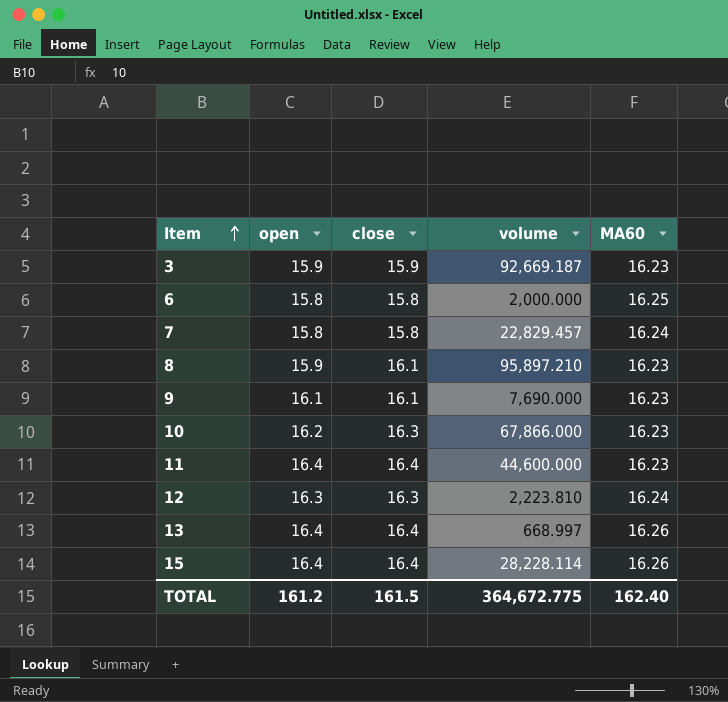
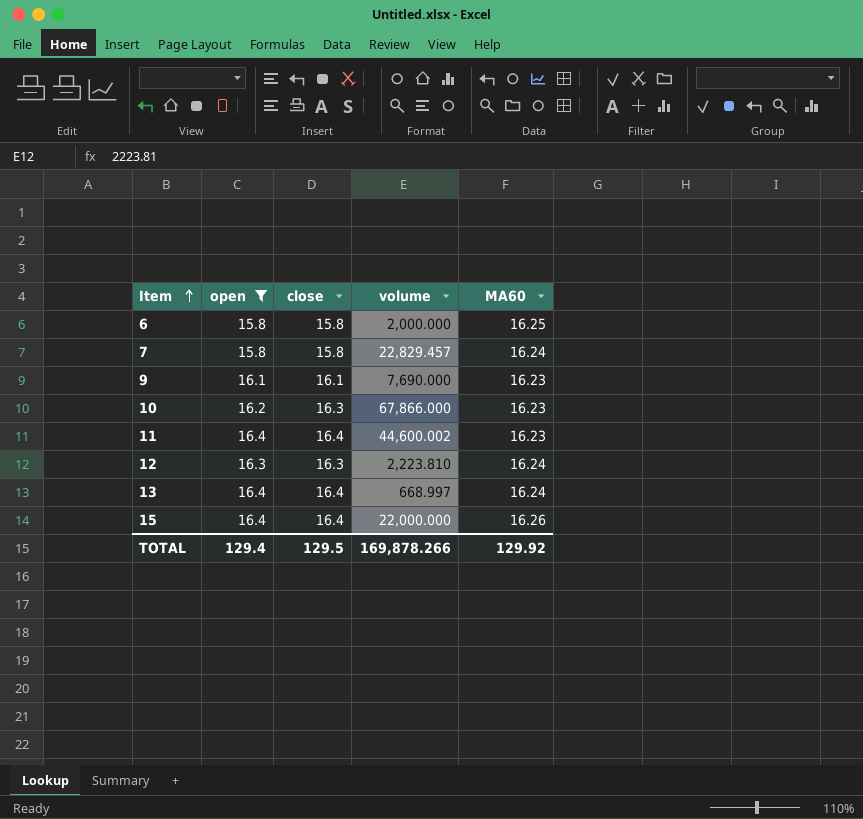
filter: none -> open != 15.9
11 | volume: 44,600.000 -> 44,600.002
13 | MA60: 16.26 -> 16.24
15 | volume: 28,228.114 -> 22,000.000
TOTAL | open: 161.2 -> 129.4
TOTAL | close: 161.5 -> 129.5
TOTAL | volume: 364,672.775 -> 169,878.266
TOTAL | MA60: 162.40 -> 129.92

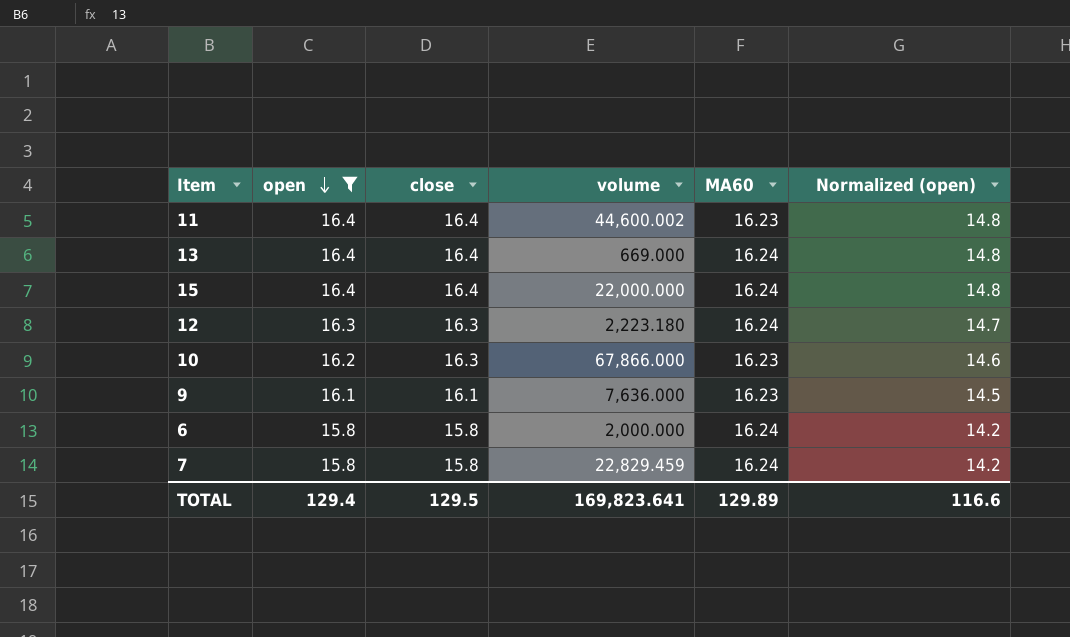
row order: Item ascending -> open descending
column Normalized (open) | formula: none -> [open] * 0.9
13 | volume: 668.997 -> 669.000
15 | MA60: 16.26 -> 16.24
12 | volume: 2,223.810 -> 2,223.180
9 | volume: 7,690.000 -> 7,636.000
6 | MA60: 16.25 -> 16.24
7 | volume: 22,829.457 -> 22,829.459
TOTAL | volume: 169,878.266 -> 169,823.641
TOTAL | MA60: 129.92 -> 129.89

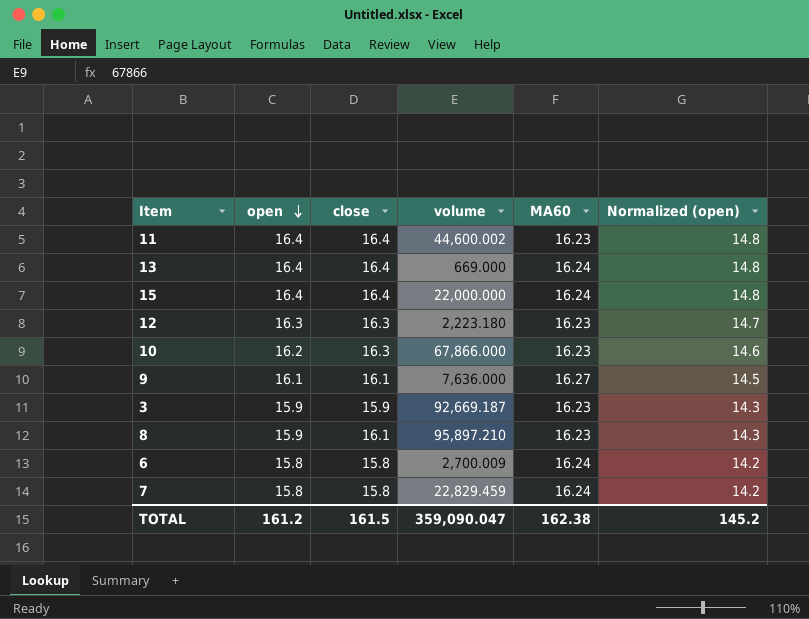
filter: open != 15.9 -> none
12 | MA60: 16.24 -> 16.23
9 | MA60: 16.23 -> 16.27
6 | volume: 2,000.000 -> 2,700.009
TOTAL | open: 129.4 -> 161.2
TOTAL | close: 129.5 -> 161.5
TOTAL | volume: 169,823.641 -> 359,090.047
TOTAL | MA60: 129.89 -> 162.38
TOTAL | Normalized (open): 116.6 -> 145.2

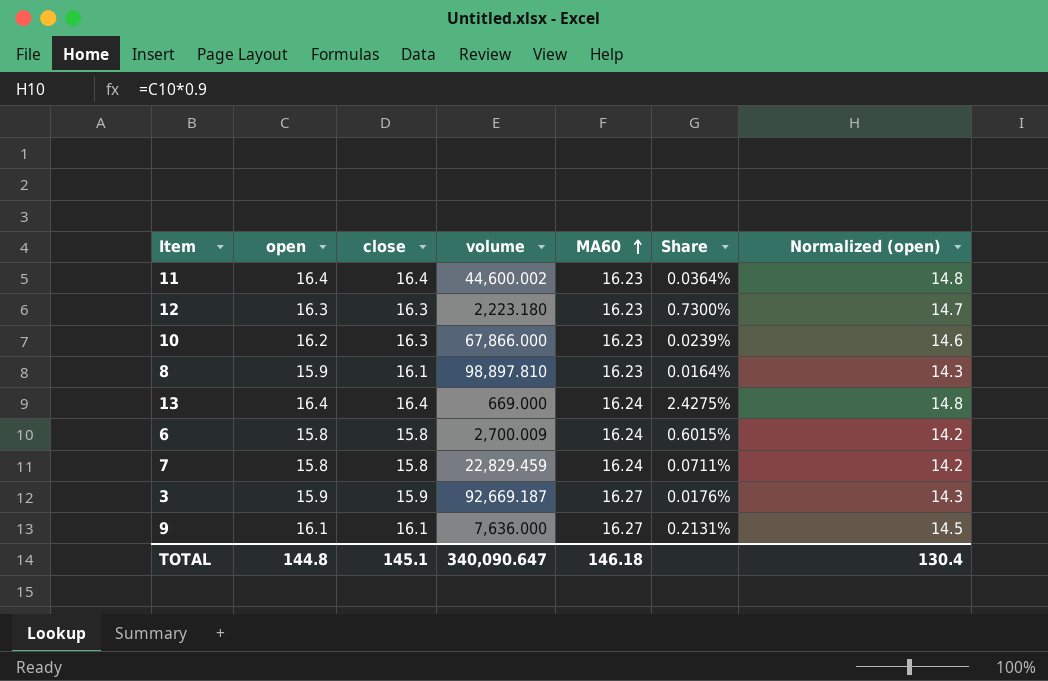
row order: open descending -> MA60 ascending
column Share | formula: none -> [MA60] / [volume]
row 15: 16.4 | 16.4 | 22,000.000 | 16.24 | 14.8 -> none
8 | volume: 95,897.210 -> 98,897.810
3 | MA60: 16.23 -> 16.27
TOTAL | open: 161.2 -> 144.8
TOTAL | close: 161.5 -> 145.1
TOTAL | volume: 359,090.047 -> 340,090.647
TOTAL | MA60: 162.38 -> 146.18
TOTAL | Normalized (open): 145.2 -> 130.4

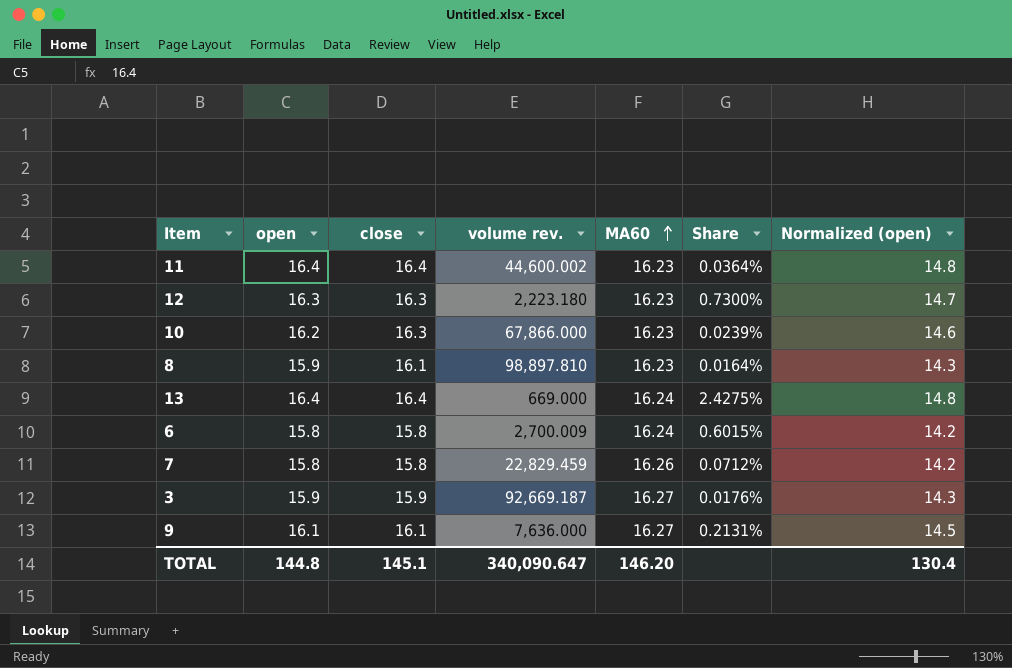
column name: volume -> volume rev.
7 | MA60: 16.24 -> 16.26
7 | Share: 0.0711% -> 0.0712%
TOTAL | MA60: 146.18 -> 146.20

